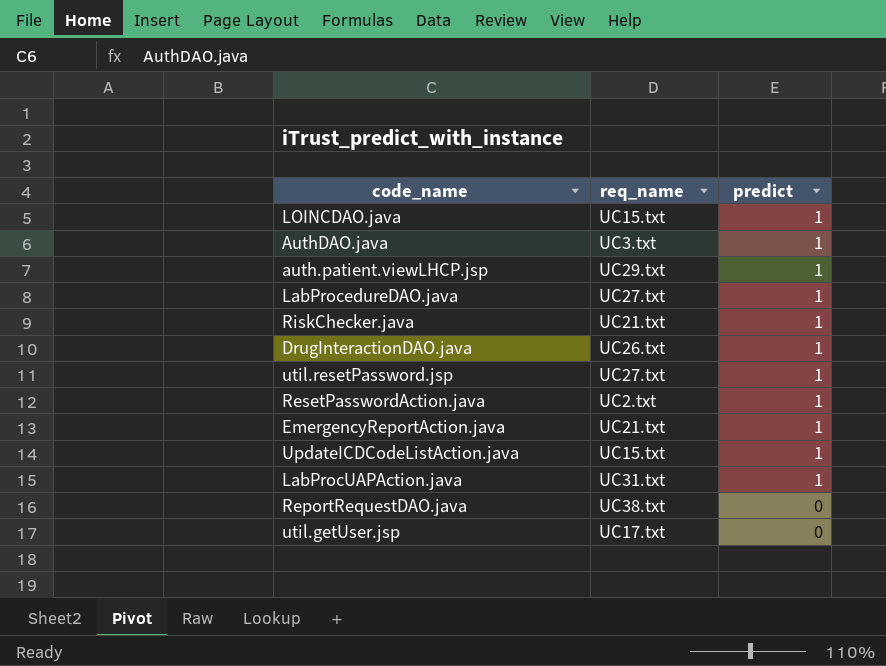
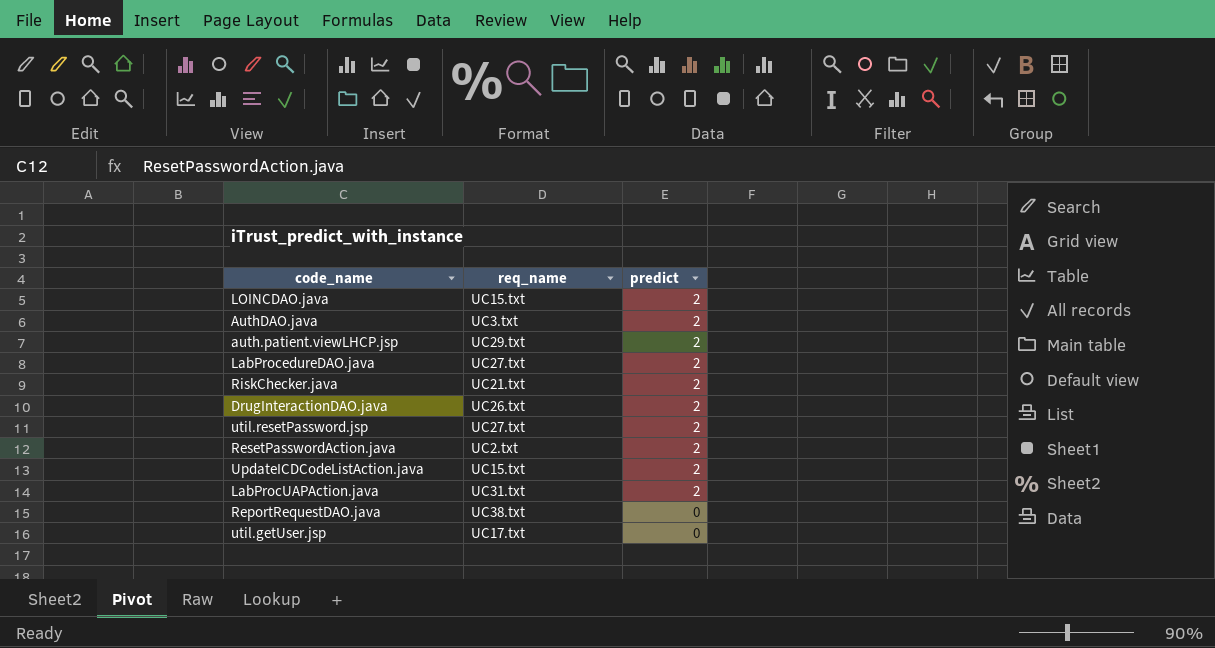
row EmergencyReportAction.java: UC21.txt | 1 -> none
LOINCDAO.java | predict: 1 -> 2
AuthDAO.java | predict: 1 -> 2
auth.patient.viewLHCP.jsp | predict: 1 -> 2
LabProcedureDAO.java | predict: 1 -> 2
RiskChecker.java | predict: 1 -> 2
DrugInteractionDAO.java | predict: 1 -> 2
util.resetPassword.jsp | predict: 1 -> 2
ResetPasswordAction.java | predict: 1 -> 2
UpdateICDCodeListAction.java | predict: 1 -> 2
LabProcUAPAction.java | predict: 1 -> 2

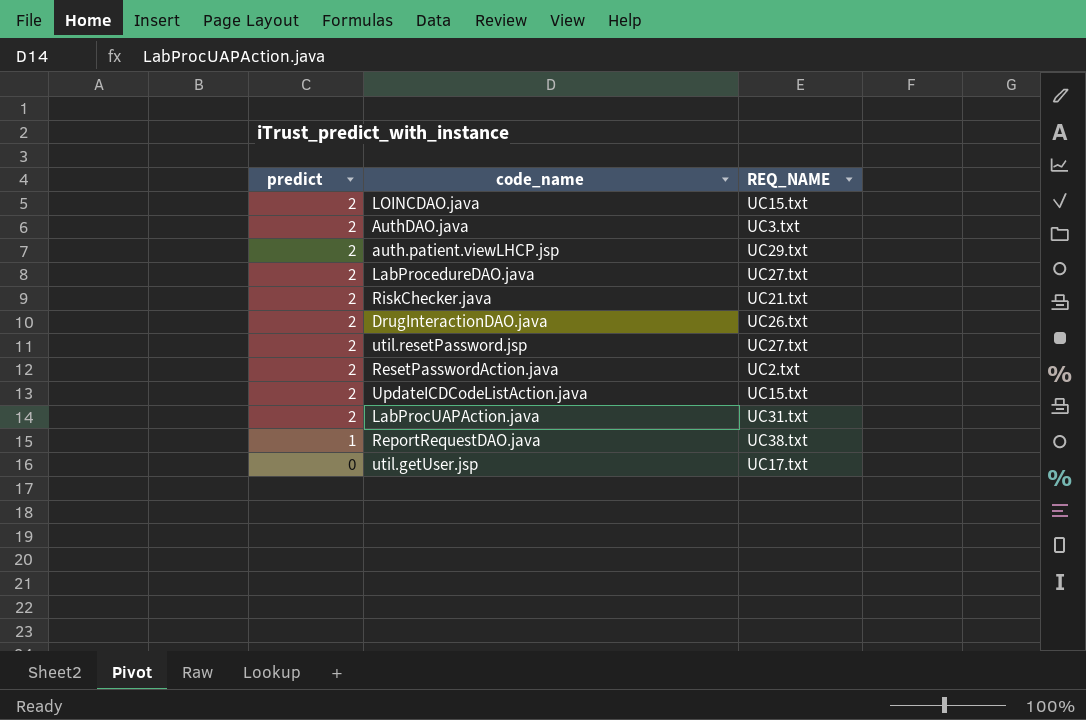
column predict | position: 3 -> 1
column name: req_name -> REQ_NAME
ReportRequestDAO.java | predict: 0 -> 1

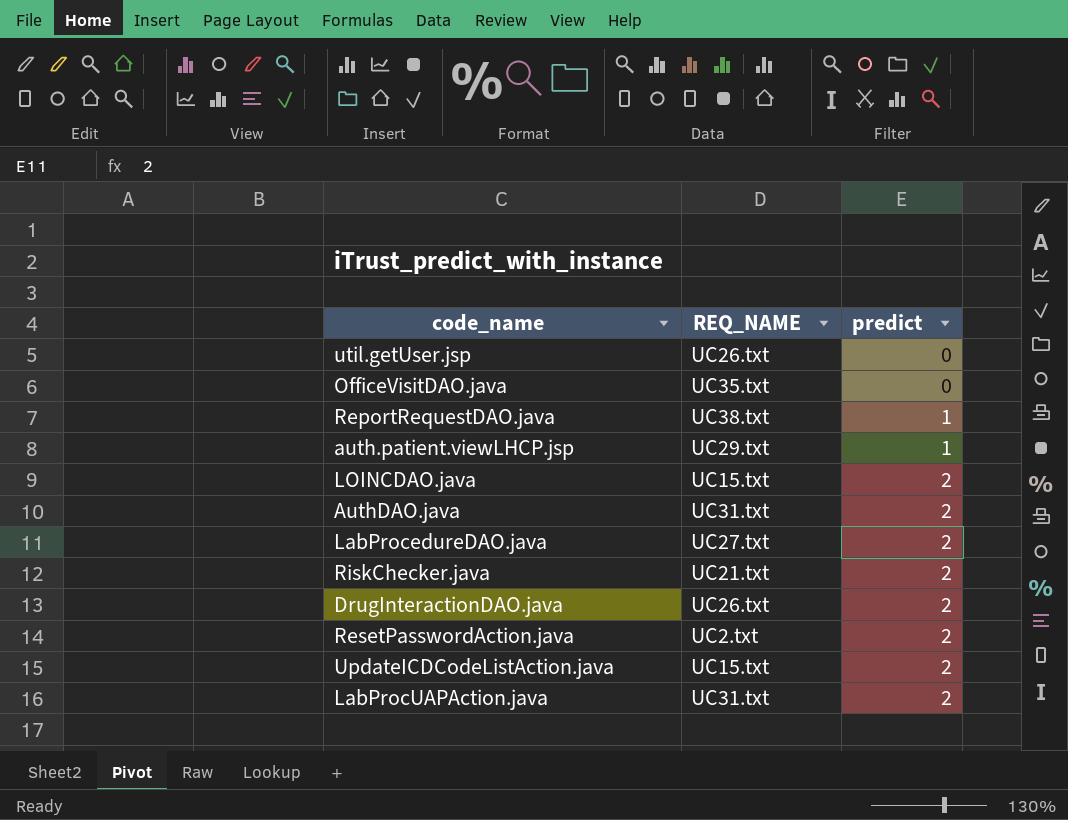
row order: predict descending -> predict ascending
column predict | position: 1 -> 3
row util.resetPassword.jsp: 2 | UC27.txt -> none
util.getUser.jsp | REQ_NAME: UC17.txt -> UC26.txt
row OfficeVisitDAO.java: none -> UC35.txt | 0
auth.patient.viewLHCP.jsp | predict: 2 -> 1
AuthDAO.java | REQ_NAME: UC3.txt -> UC31.txt

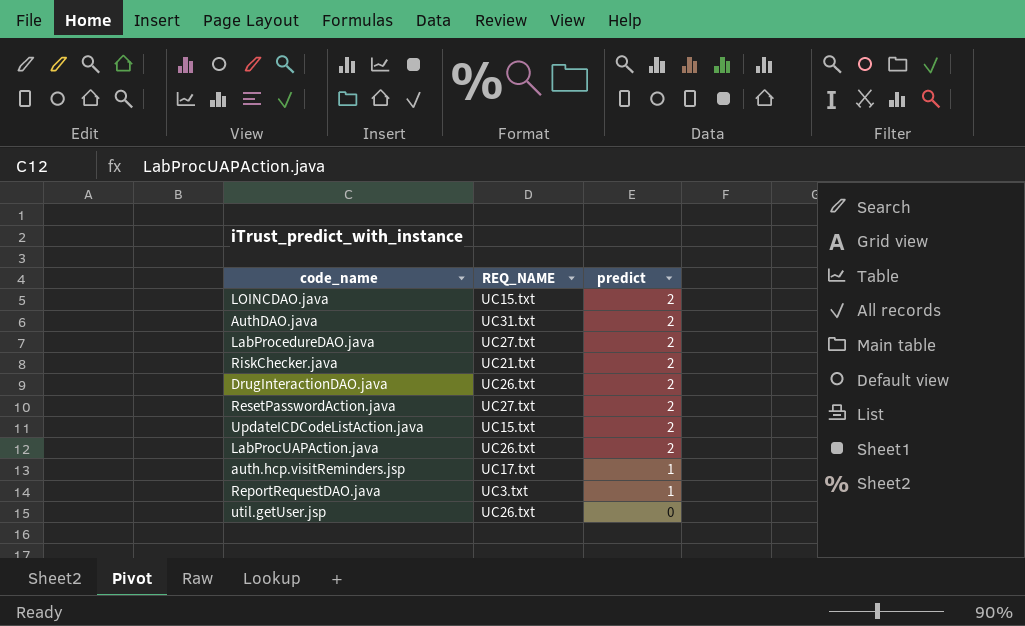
row order: predict ascending -> predict descending
row OfficeVisitDAO.java: UC35.txt | 0 -> none
row auth.patient.viewLHCP.jsp: UC29.txt | 1 -> none
ResetPasswordAction.java | REQ_NAME: UC2.txt -> UC27.txt
LabProcUAPAction.java | REQ_NAME: UC31.txt -> UC26.txt
row auth.hcp.visitReminders.jsp: none -> UC17.txt | 1
ReportRequestDAO.java | REQ_NAME: UC38.txt -> UC3.txt

